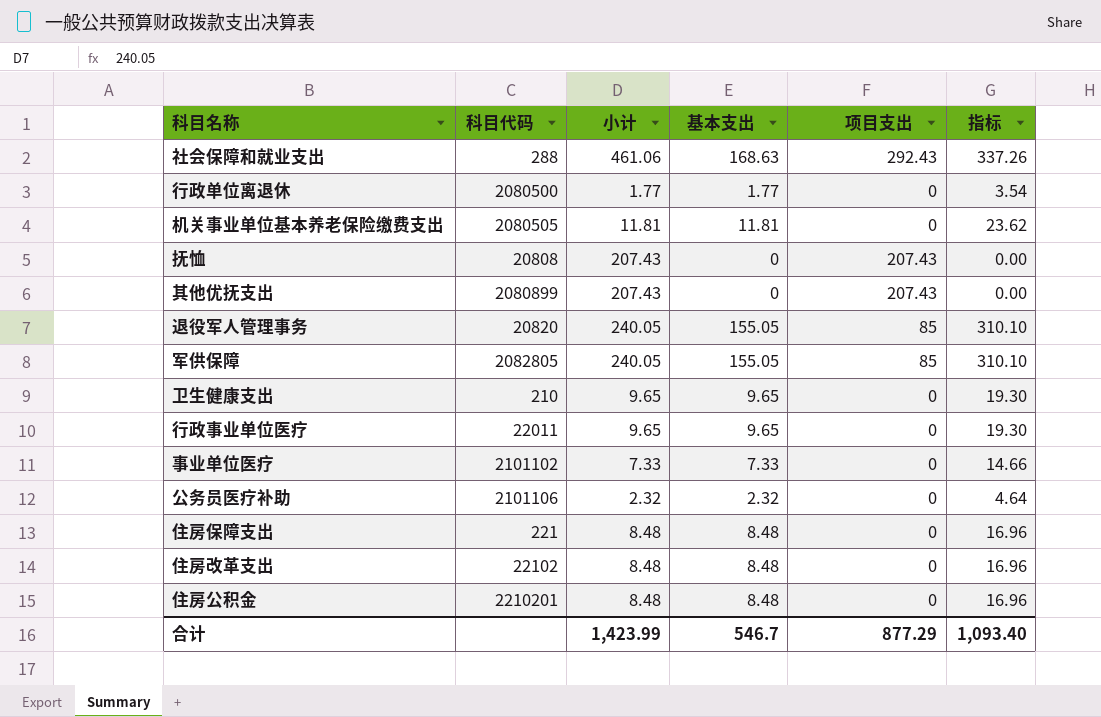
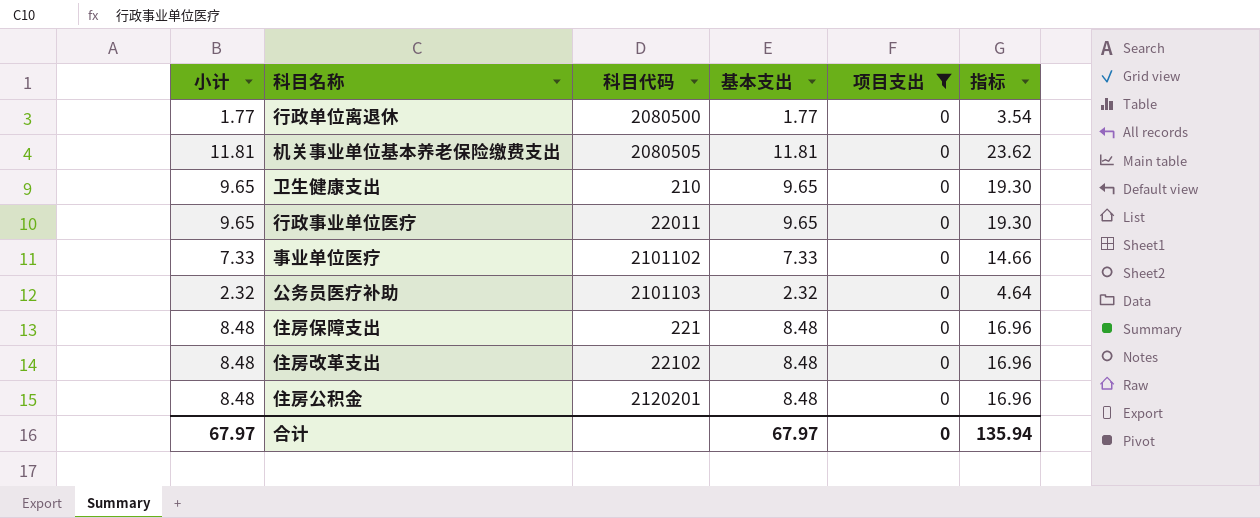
filter: none -> 项目支出 = 0
column 小计 | position: 3 -> 1
公务员医疗补助 | 科目代码: 2101106 -> 2101103
住房公积金 | 科目代码: 2210201 -> 2120201
合计 | 小计: 1,423.99 -> 67.97
合计 | 基本支出: 546.7 -> 67.97
合计 | 项目支出: 877.29 -> 0
合计 | 指标: 1,093.40 -> 135.94

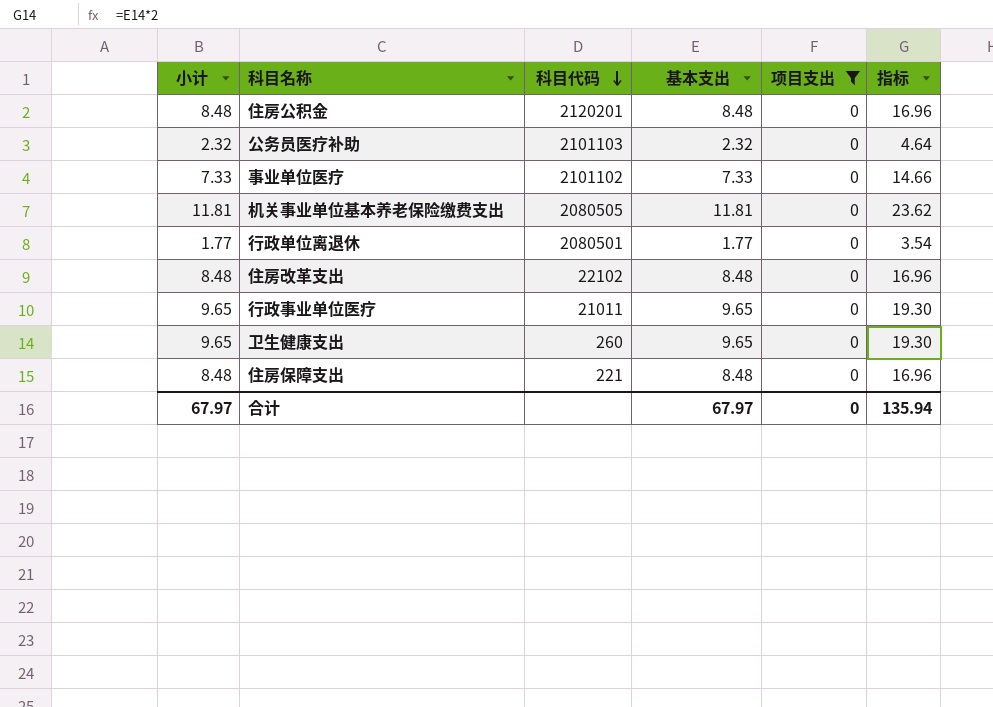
row order: none -> 科目代码 descending
行政单位离退休 | 科目代码: 2080500 -> 2080501
行政事业单位医疗 | 科目代码: 22011 -> 21011
卫生健康支出 | 科目代码: 210 -> 260

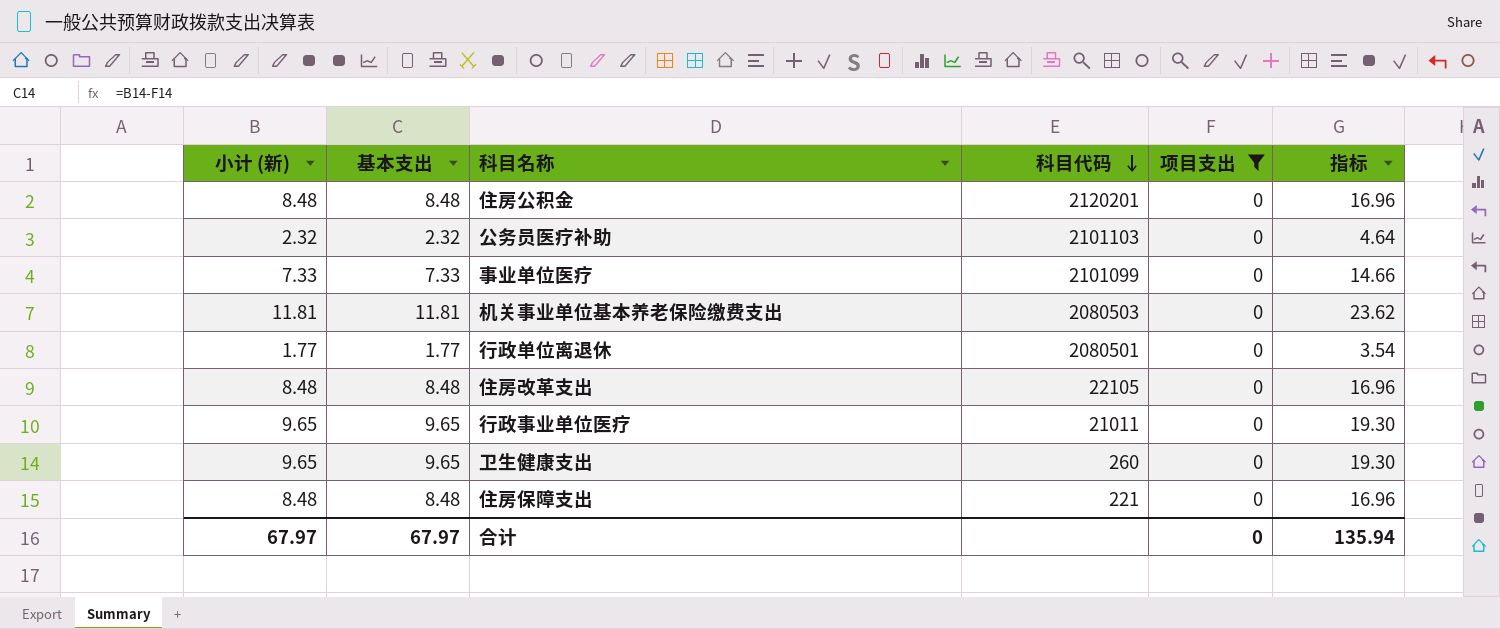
column name: 小计 -> 小计 (新)
column 基本支出 | position: 4 -> 2
事业单位医疗 | 科目代码: 2101102 -> 2101099
机关事业单位基本养老保险缴费支出 | 科目代码: 2080505 -> 2080503
住房改革支出 | 科目代码: 22102 -> 22105

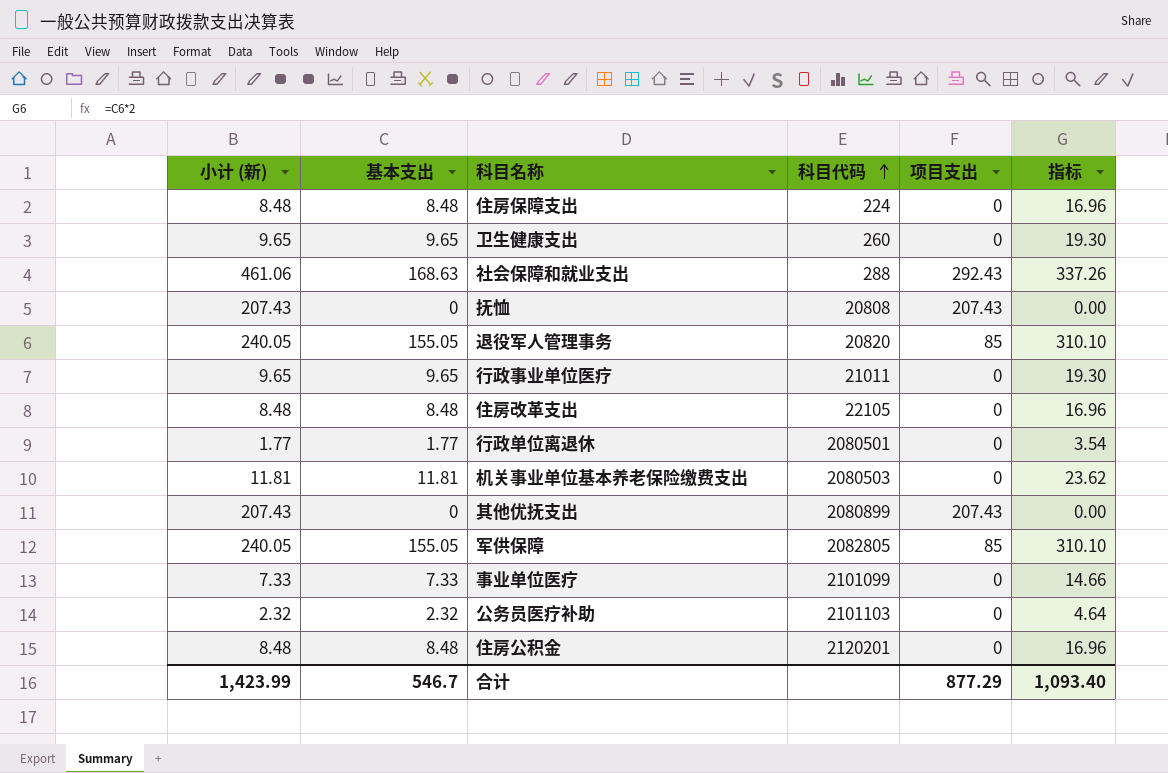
filter: 项目支出 = 0 -> none
row order: 科目代码 descending -> 科目代码 ascending
住房保障支出 | 科目代码: 221 -> 224
合计 | 小计 (新): 67.97 -> 1,423.99
合计 | 基本支出: 67.97 -> 546.7
合计 | 项目支出: 0 -> 877.29
合计 | 指标: 135.94 -> 1,093.40

